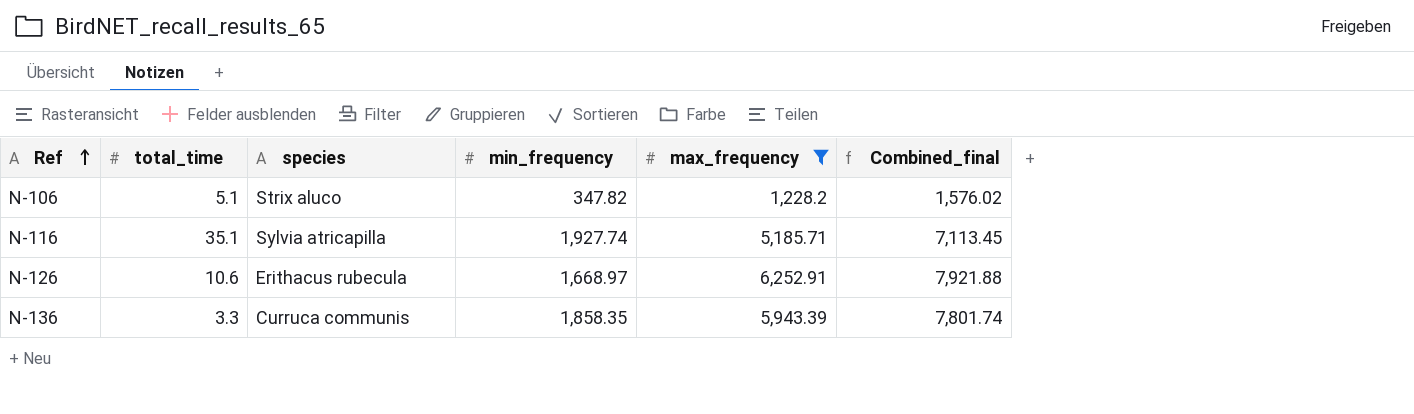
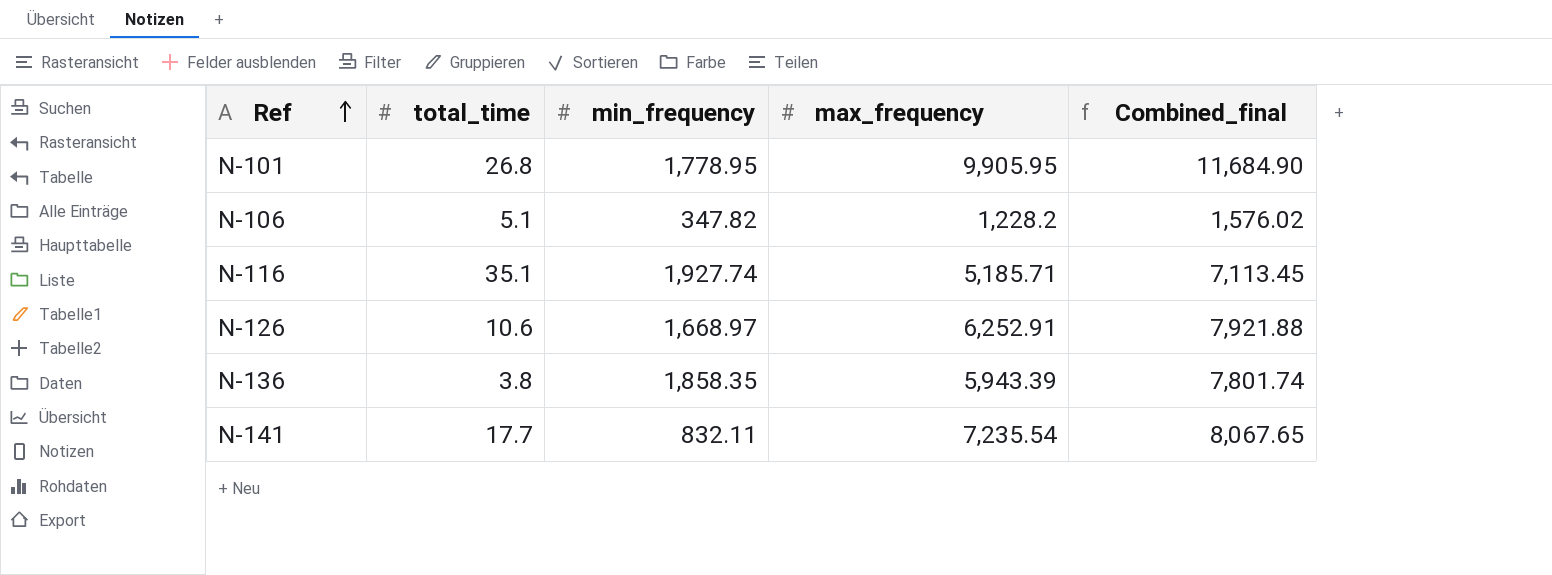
filter: max_frequency <= 6,252.91 -> none
column species | position: 3 -> none
N-136 | total_time: 3.3 -> 3.8

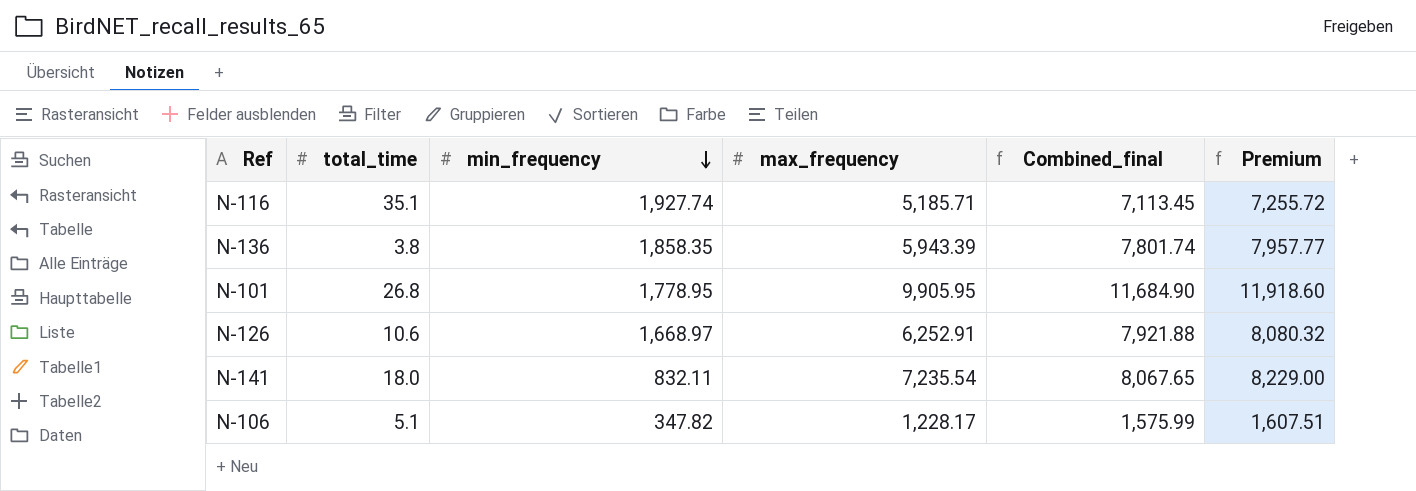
row order: Ref ascending -> min_frequency descending
column Premium | formula: none -> [Combined_final] * 1.02
N-141 | total_time: 17.7 -> 18.0
N-106 | max_frequency: 1,228.2 -> 1,228.17
N-106 | Combined_final: 1,576.02 -> 1,575.99

